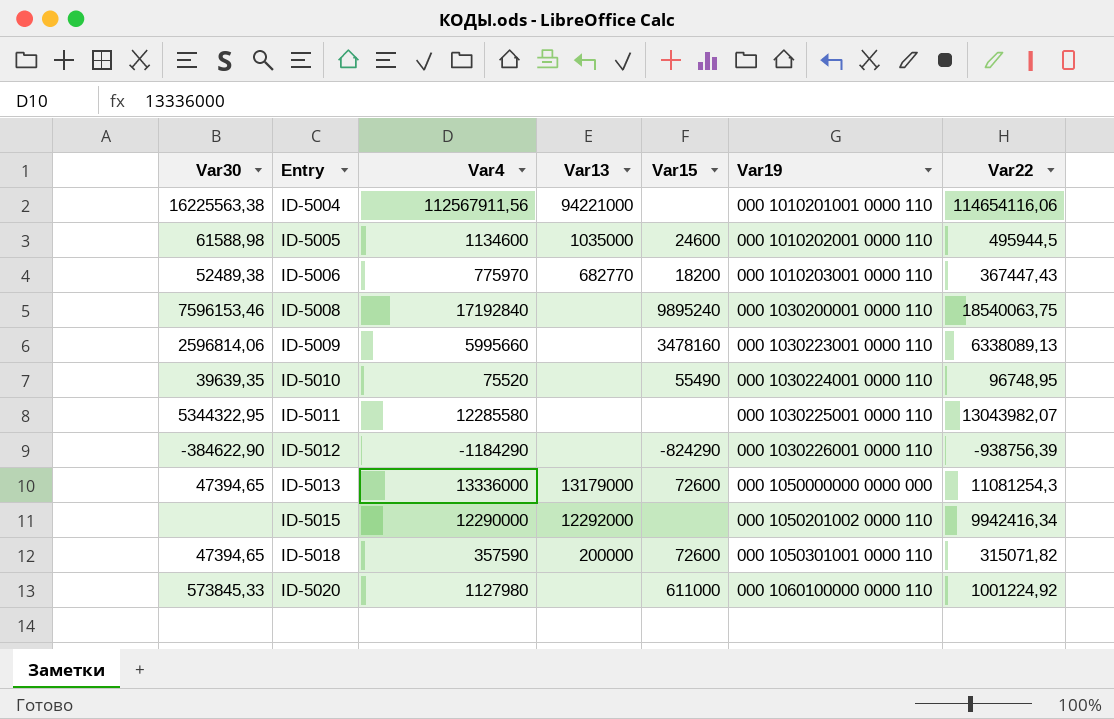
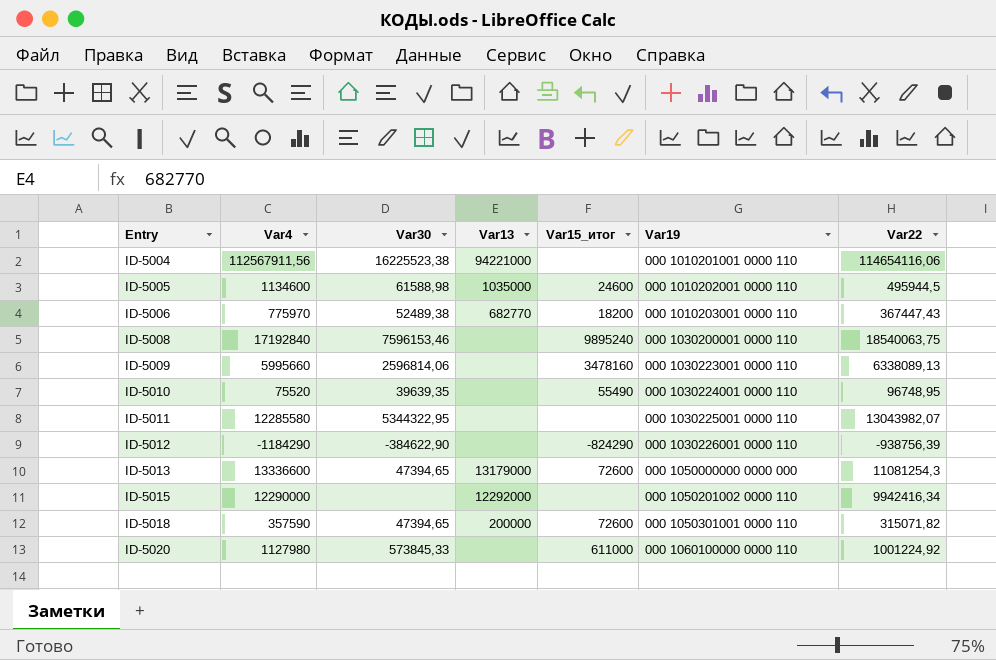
column Var30 | position: 1 -> 3
column name: Var15 -> Var15_итог
ID-5004 | Var30: 16225563,38 -> 16225523,38
ID-5013 | Var4: 13336000 -> 13336600

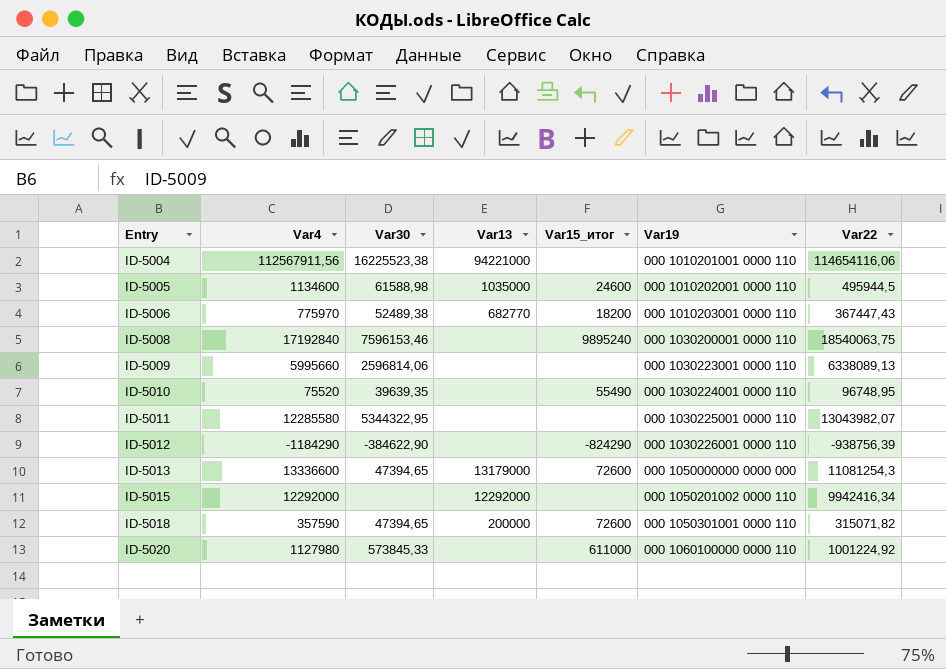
ID-5009 | Var15_итог: 3478160 -> none
ID-5015 | Var4: 12290000 -> 12292000

